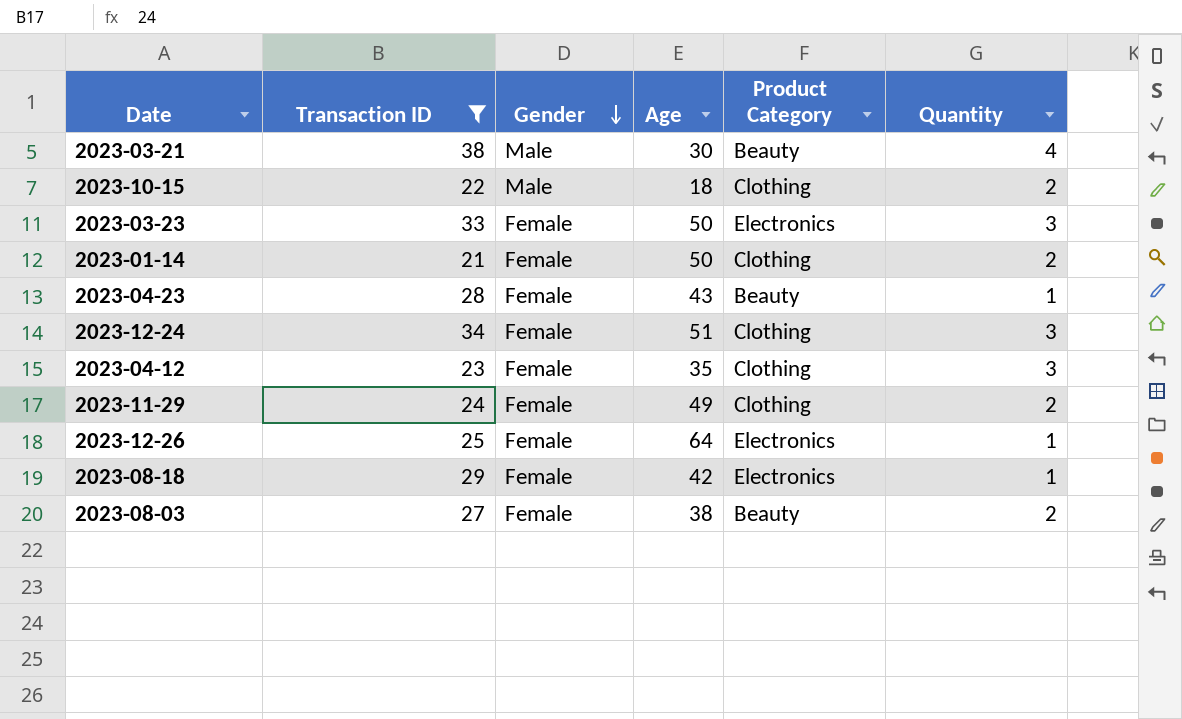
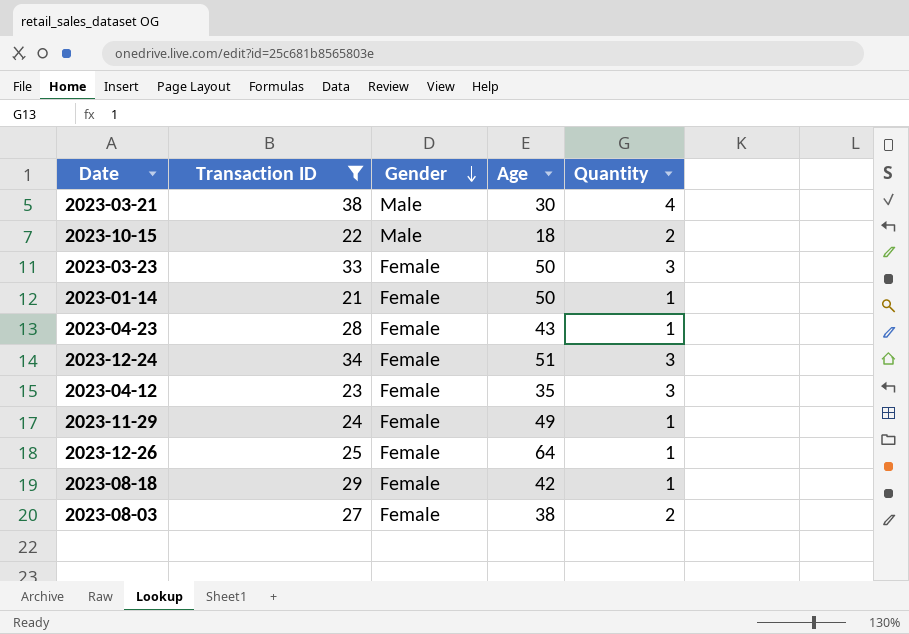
column Product Category | position: 5 -> none
2023-01-14 | Quantity: 2 -> 1
2023-11-29 | Quantity: 2 -> 1

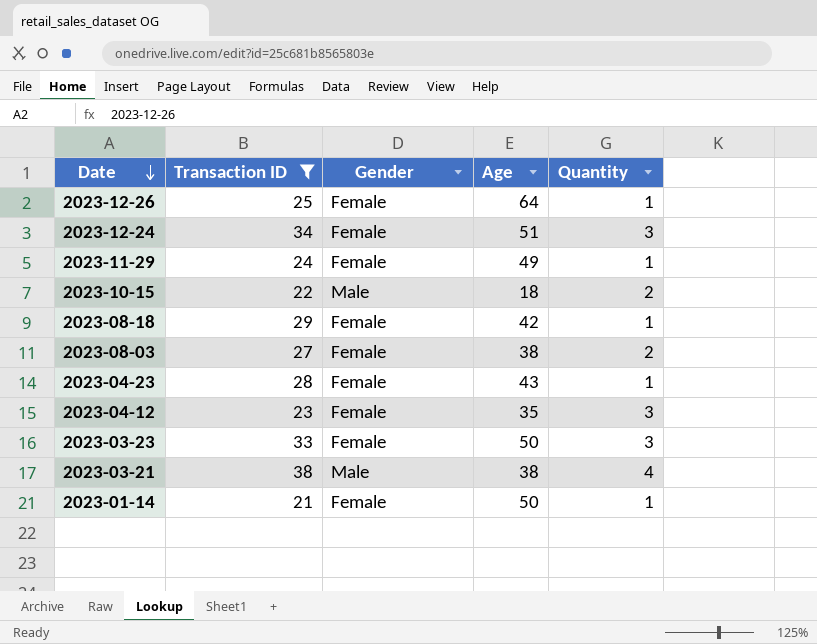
row order: Gender descending -> Date descending
2023-03-21 | Age: 30 -> 38

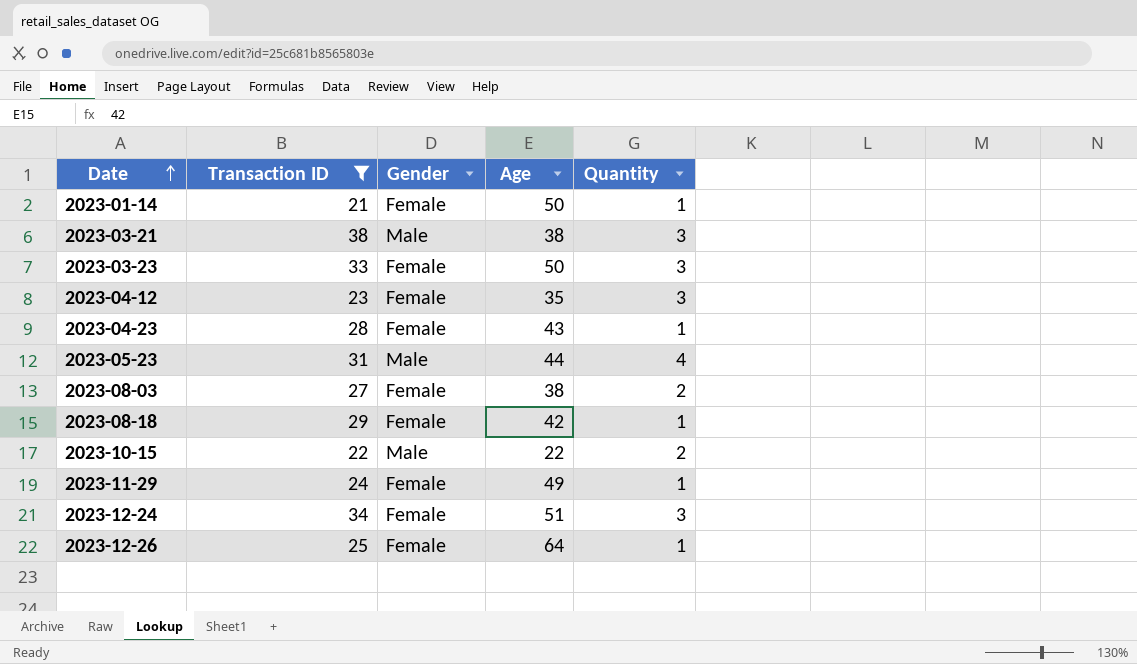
row order: Date descending -> Date ascending
2023-03-21 | Quantity: 4 -> 3
row 2023-05-23: none -> 31 | Male | 44 | 4
2023-10-15 | Age: 18 -> 22

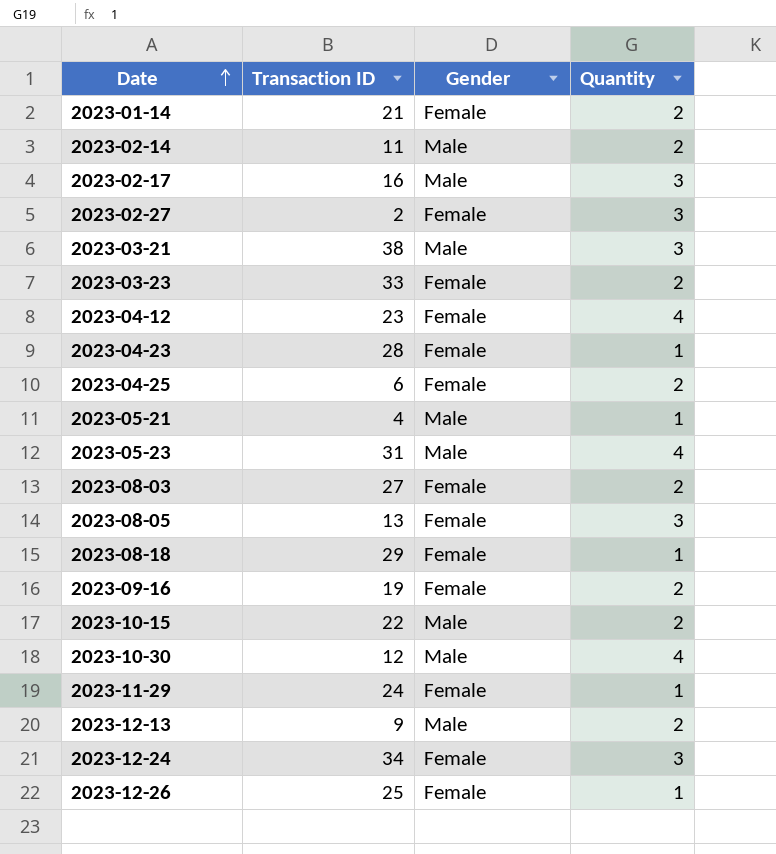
filter: Transaction ID >= 21 -> none
column Age | position: 4 -> none
2023-01-14 | Quantity: 1 -> 2
2023-03-23 | Quantity: 3 -> 2
2023-04-12 | Quantity: 3 -> 4

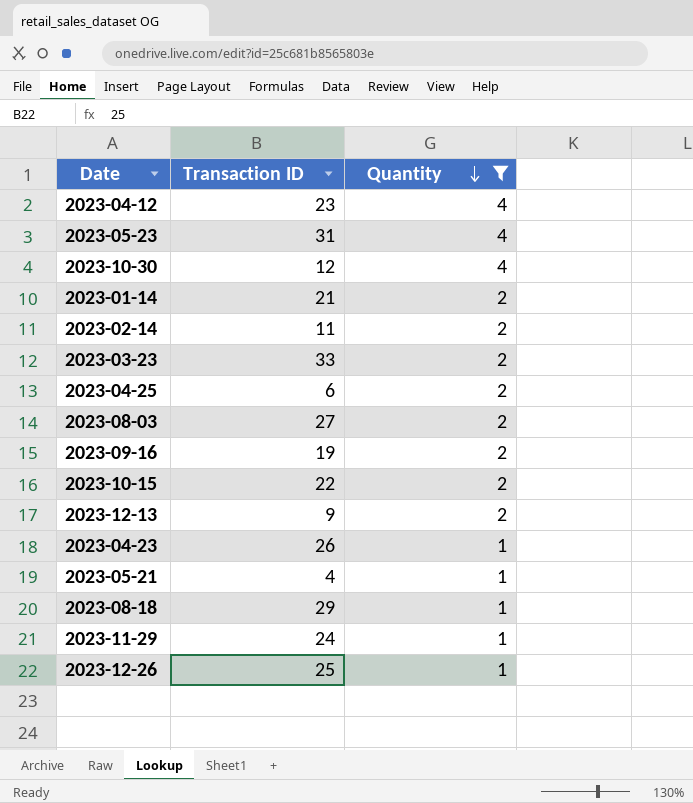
filter: none -> Quantity != 3
row order: Date ascending -> Quantity descending
column Gender | position: 3 -> none
2023-04-23 | Transaction ID: 28 -> 26

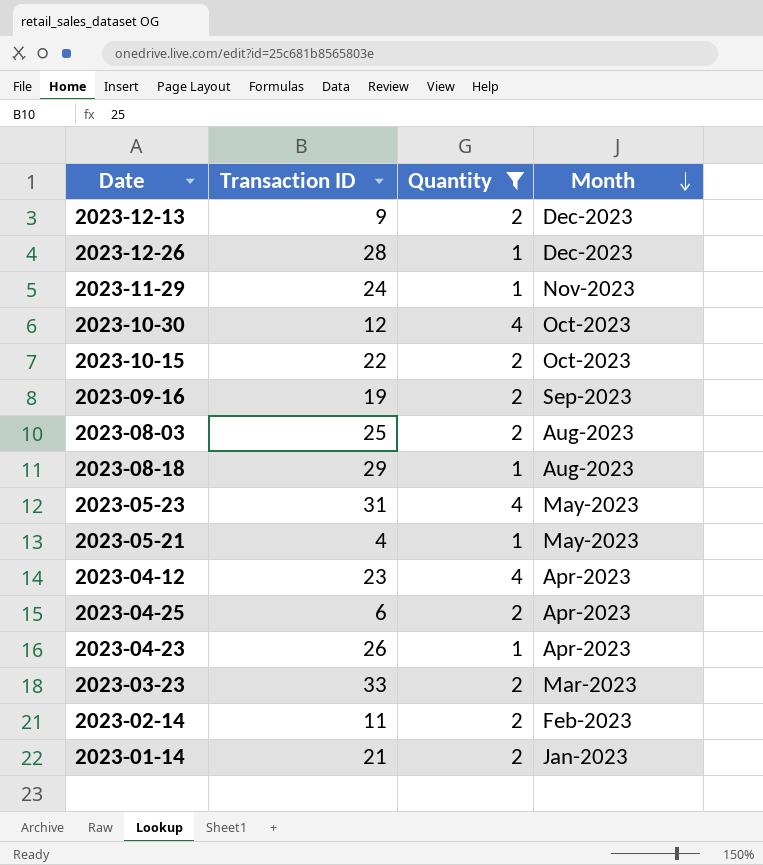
row order: Quantity descending -> Month descending
column Month | position: none -> 4
2023-12-26 | Transaction ID: 25 -> 28
2023-08-03 | Transaction ID: 27 -> 25

